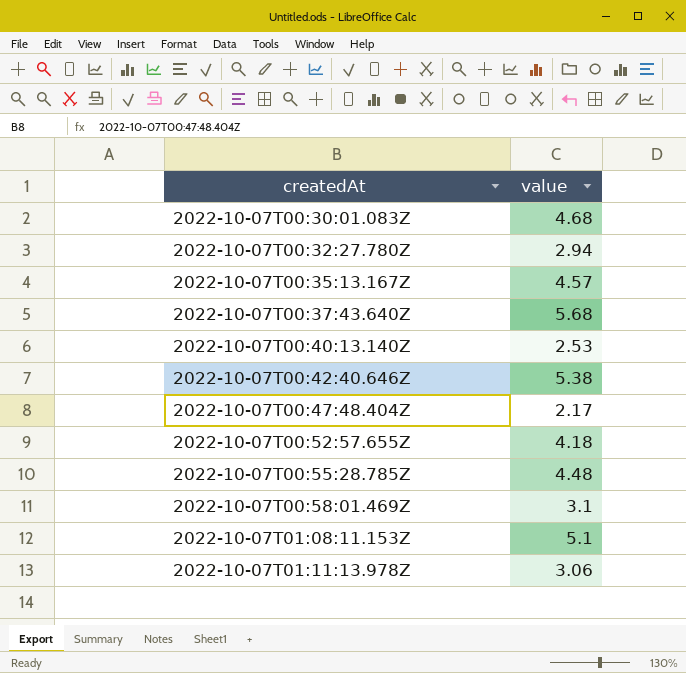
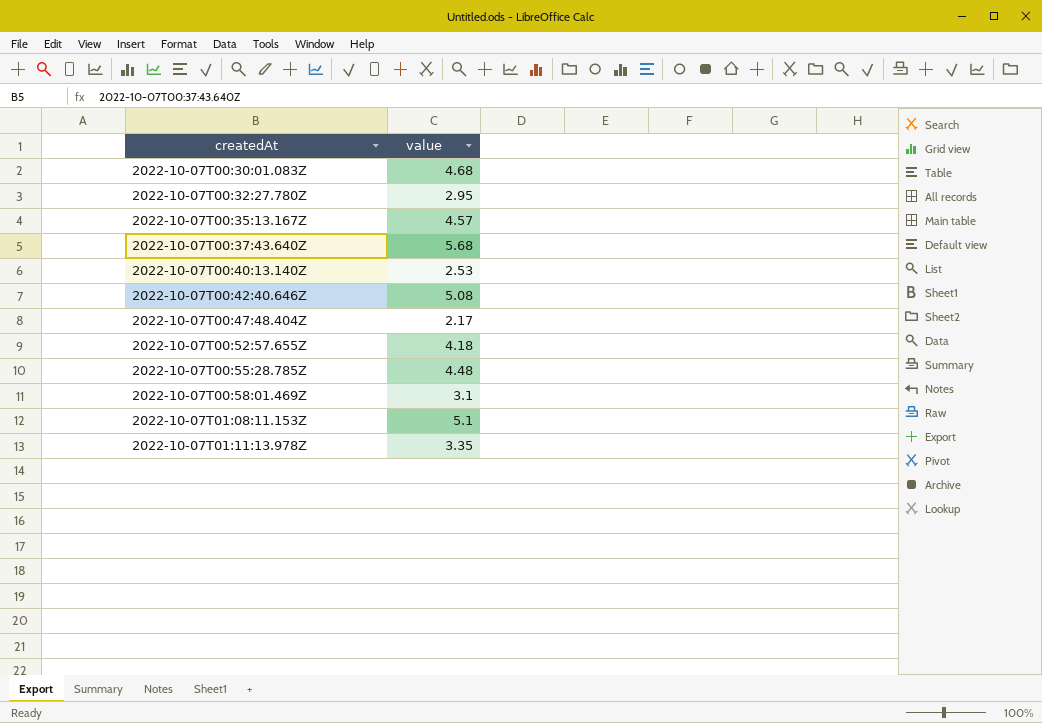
2022-10-07T00:32:27.780Z | value: 2.94 -> 2.95
2022-10-07T00:42:40.646Z | value: 5.38 -> 5.08
2022-10-07T01:11:13.978Z | value: 3.06 -> 3.35

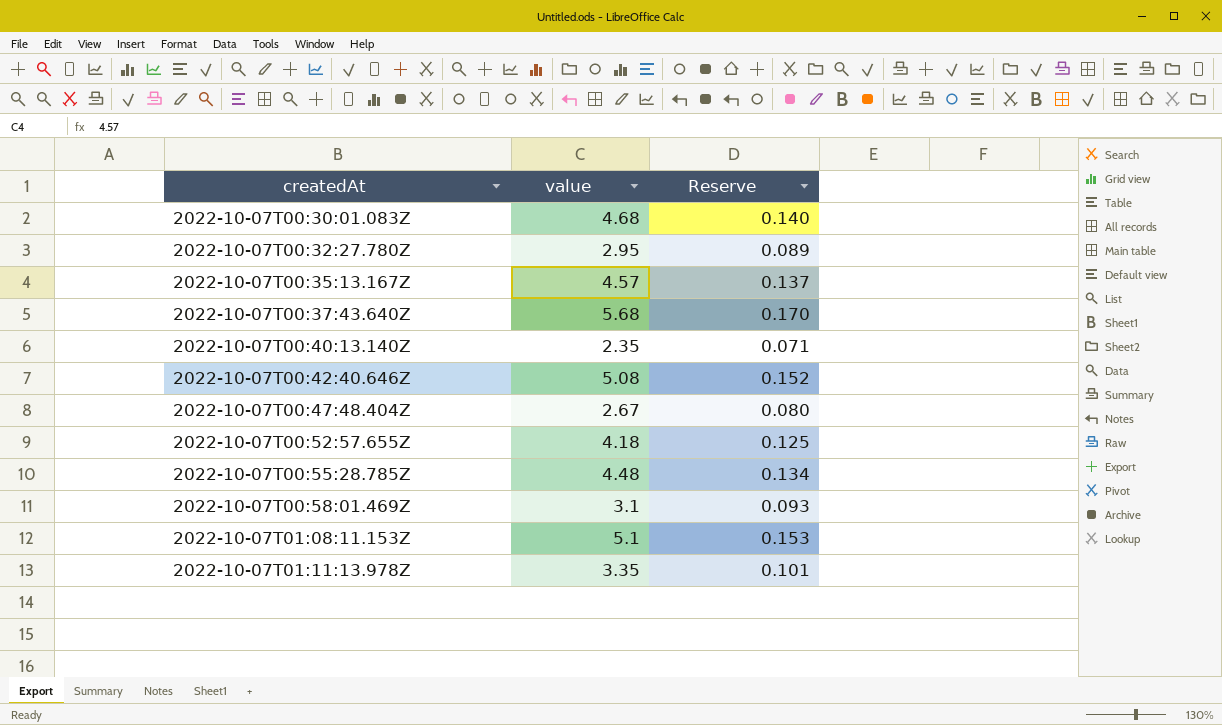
column Reserve | formula: none -> [value] * 0.03
2022-10-07T00:40:13.140Z | value: 2.53 -> 2.35
2022-10-07T00:47:48.404Z | value: 2.17 -> 2.67

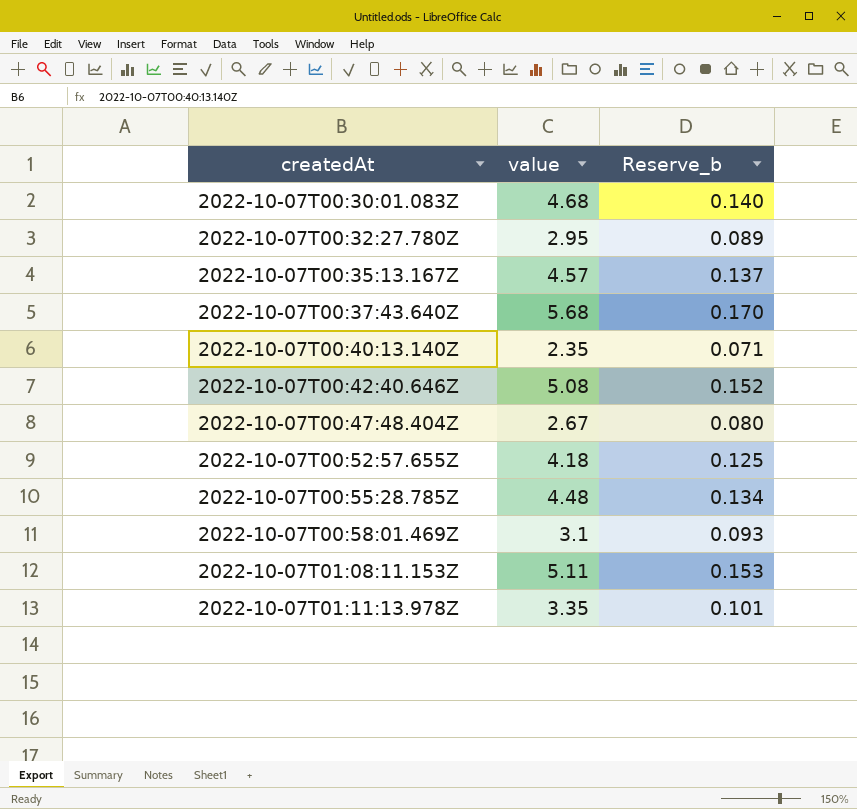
column name: Reserve -> Reserve_b
2022-10-07T01:08:11.153Z | value: 5.1 -> 5.11

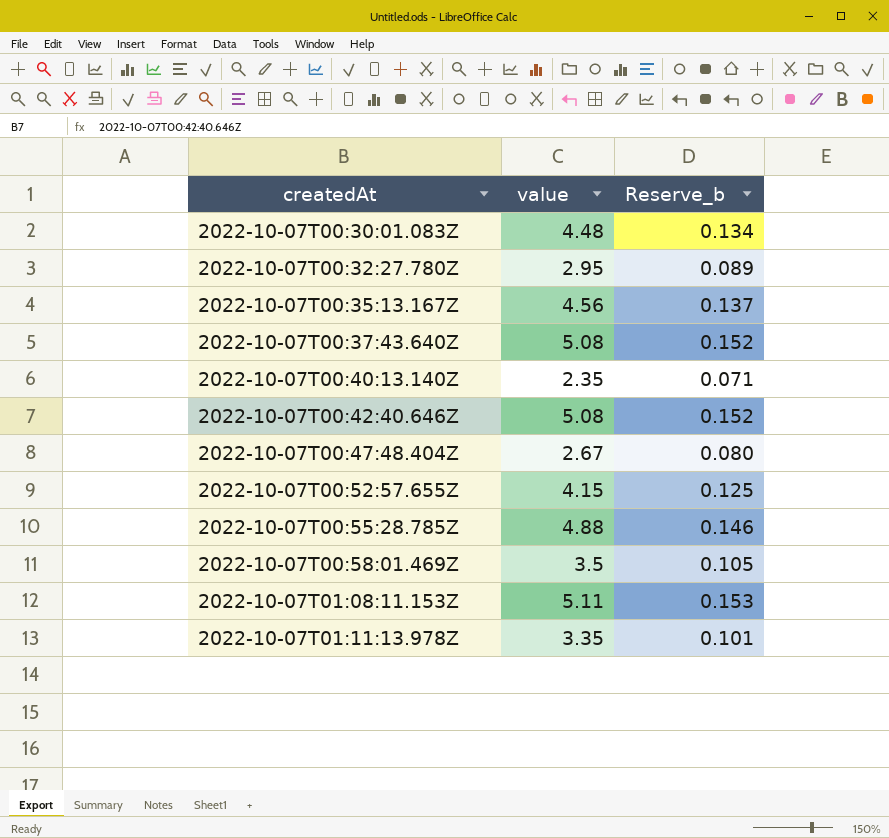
2022-10-07T00:30:01.083Z | value: 4.68 -> 4.48
2022-10-07T00:30:01.083Z | Reserve_b: 0.140 -> 0.134
2022-10-07T00:35:13.167Z | value: 4.57 -> 4.56
2022-10-07T00:37:43.640Z | value: 5.68 -> 5.08
2022-10-07T00:37:43.640Z | Reserve_b: 0.170 -> 0.152
2022-10-07T00:52:57.655Z | value: 4.18 -> 4.15
2022-10-07T00:55:28.785Z | value: 4.48 -> 4.88
2022-10-07T00:55:28.785Z | Reserve_b: 0.134 -> 0.146
2022-10-07T00:58:01.469Z | value: 3.1 -> 3.5
2022-10-07T00:58:01.469Z | Reserve_b: 0.093 -> 0.105

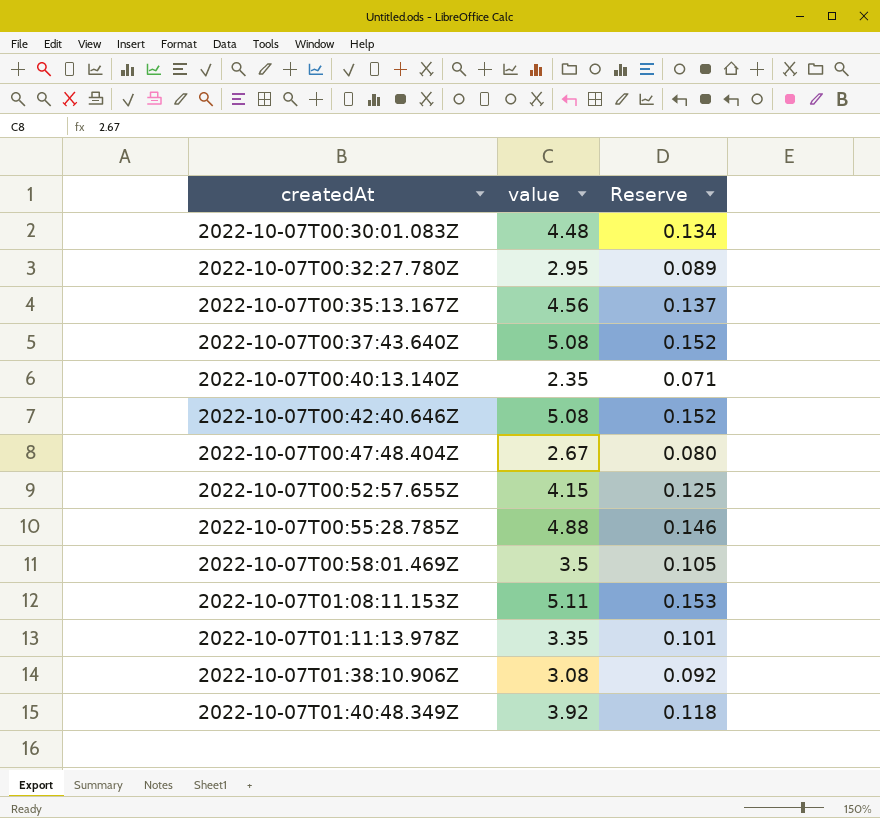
column name: Reserve_b -> Reserve
row 2022-10-07T01:38:10.906Z: none -> 3.08 | 0.092
row 2022-10-07T01:40:48.349Z: none -> 3.92 | 0.118

